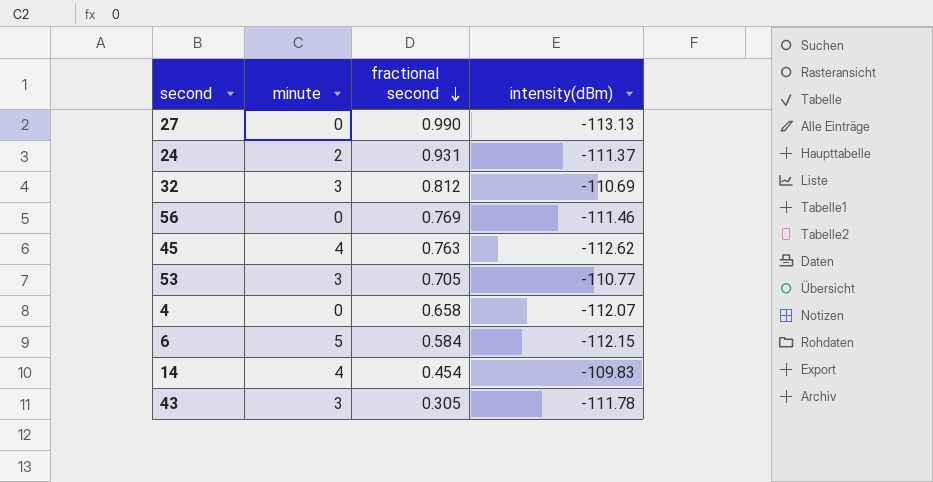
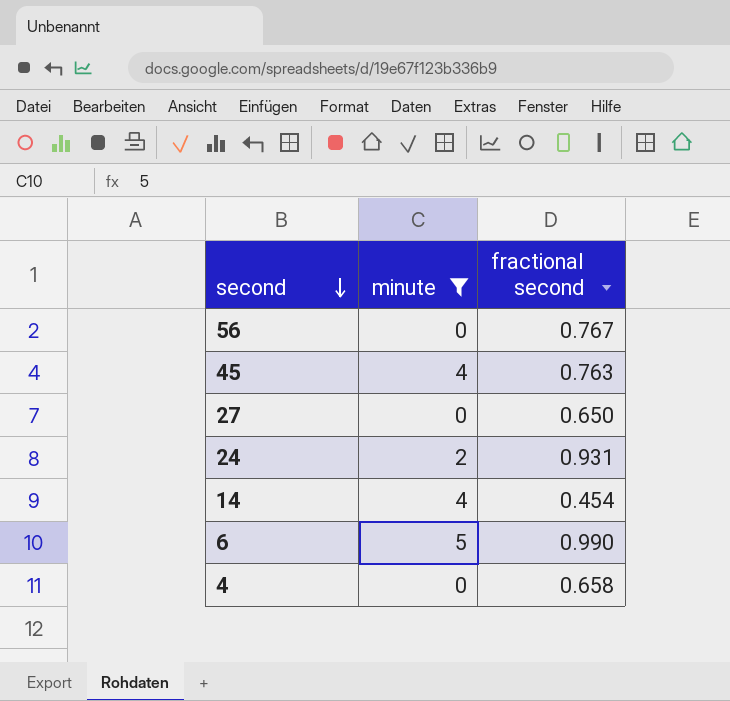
filter: none -> minute != 3
row order: fractional second descending -> second descending
column intensity(dBm) | position: 4 -> none
56 | fractional second: 0.769 -> 0.767
27 | fractional second: 0.990 -> 0.650
6 | fractional second: 0.584 -> 0.990

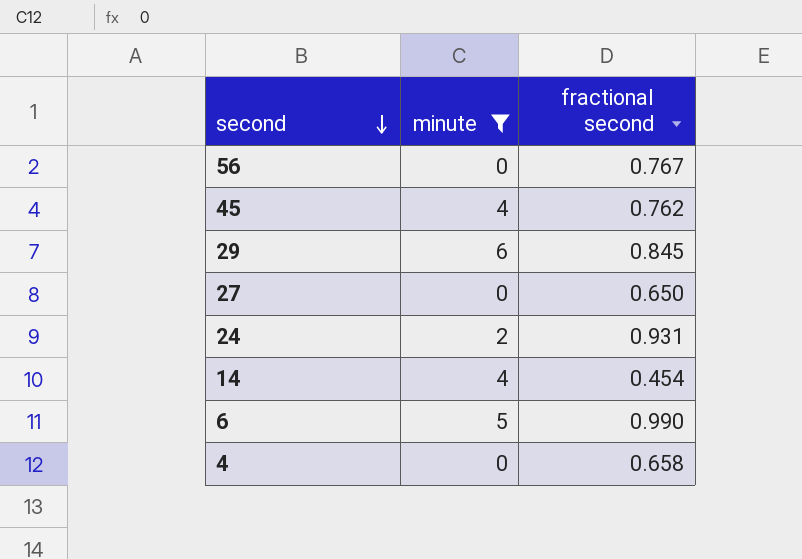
45 | fractional second: 0.763 -> 0.762
row 29: none -> 6 | 0.845

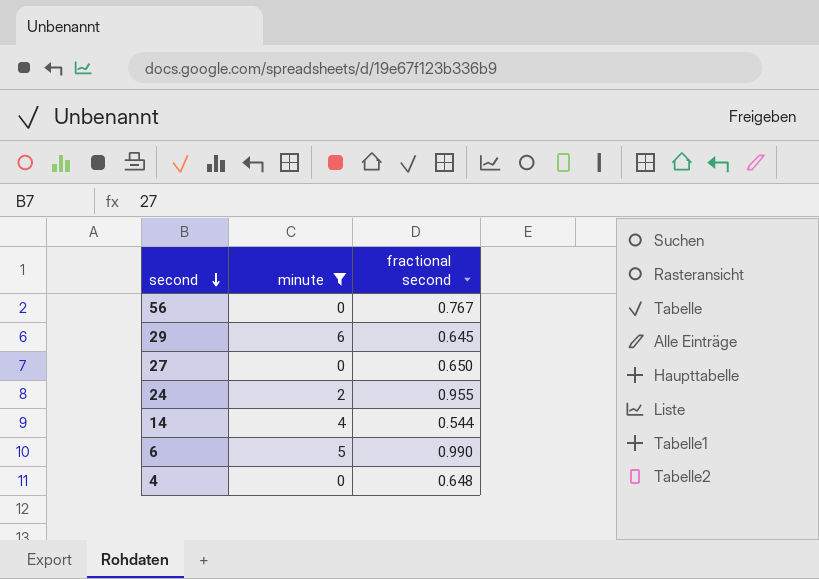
row 45: 4 | 0.762 -> none
29 | fractional second: 0.845 -> 0.645
24 | fractional second: 0.931 -> 0.955
14 | fractional second: 0.454 -> 0.544
4 | fractional second: 0.658 -> 0.648

